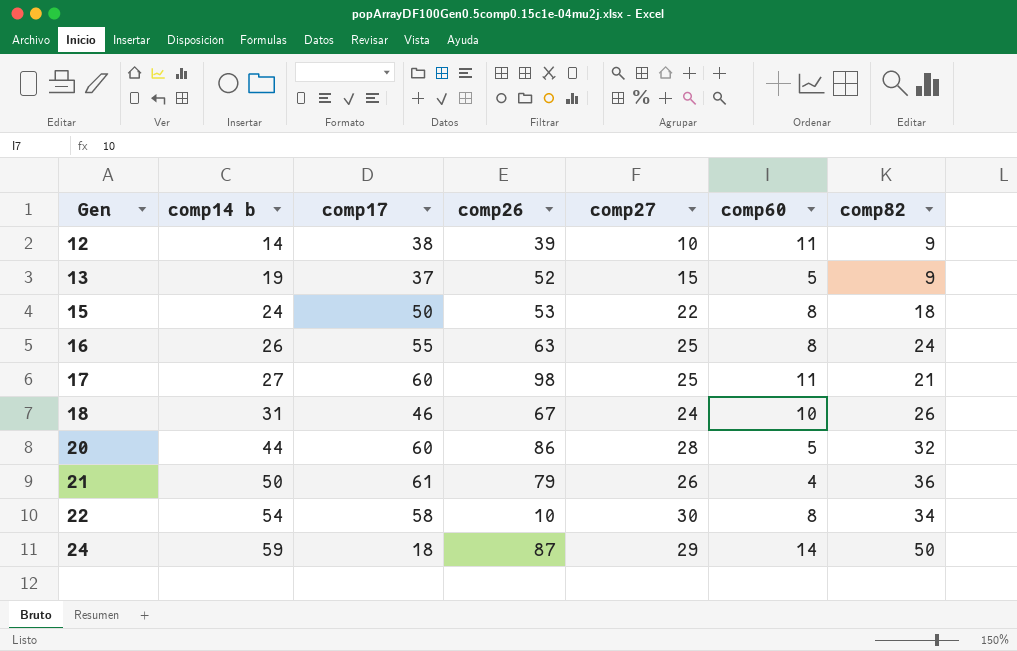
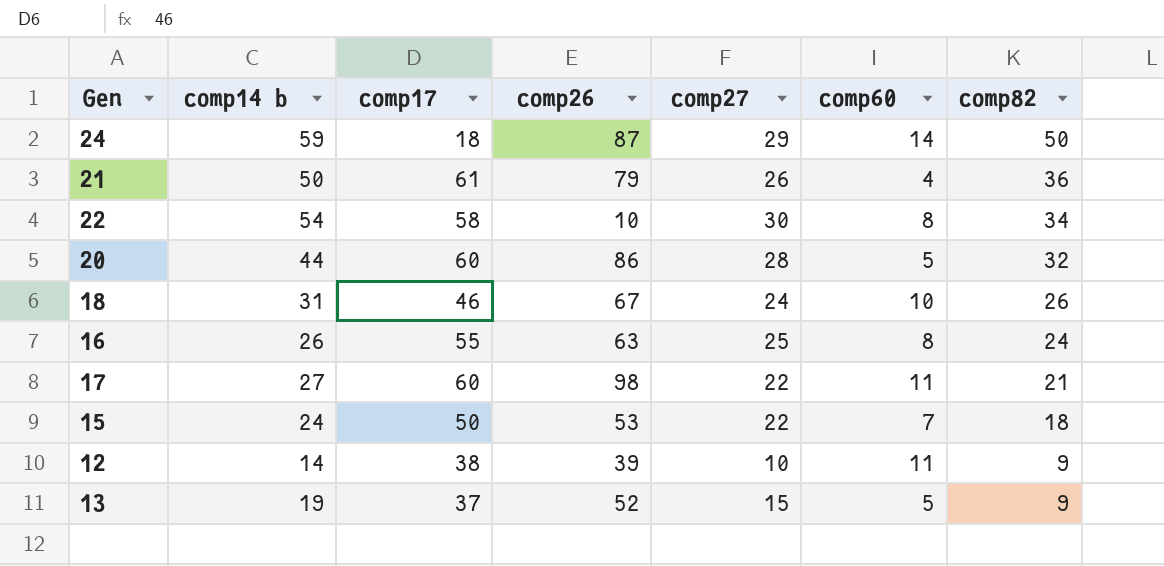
row order: Gen ascending -> comp82 descending
17 | comp27: 25 -> 22
15 | comp60: 8 -> 7

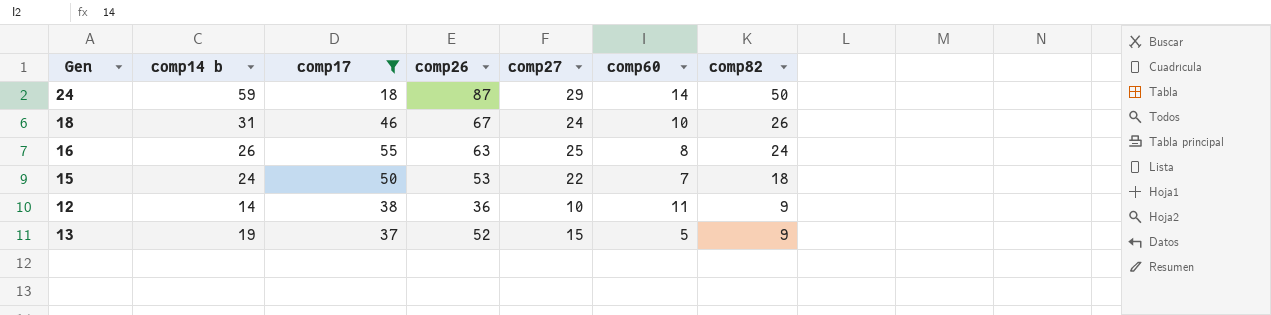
filter: none -> comp17 <= 55
12 | comp26: 39 -> 36

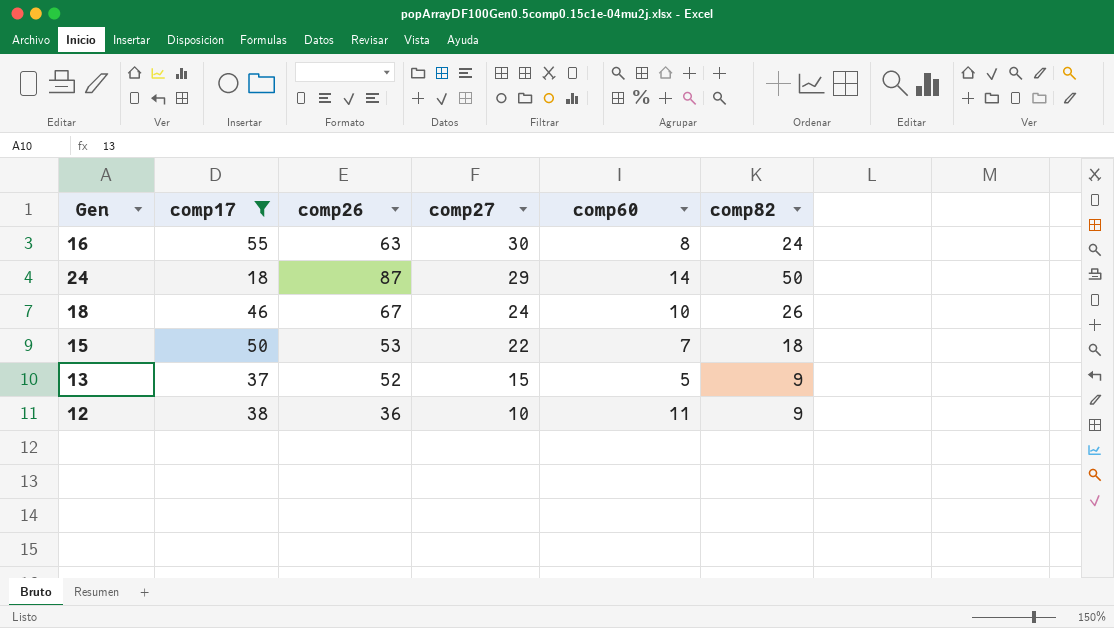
row order: comp82 descending -> comp27 descending
column comp14 b | position: 2 -> none
16 | comp27: 25 -> 30

